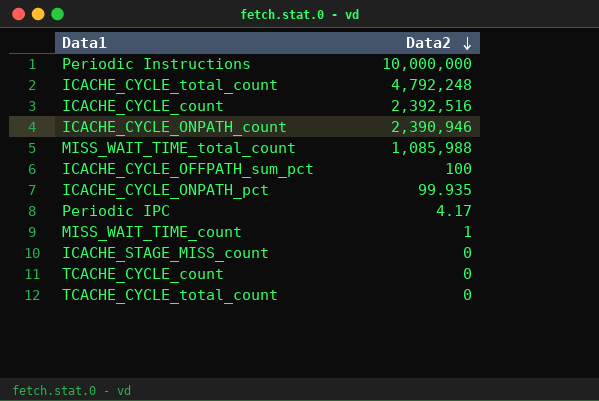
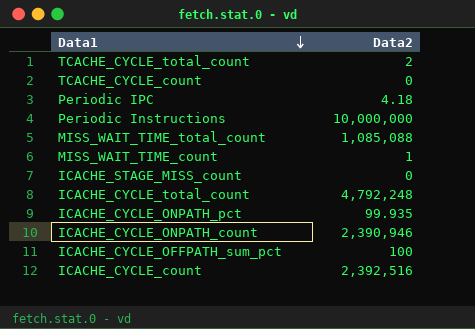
row order: Data2 descending -> Data1 descending
TCACHE_CYCLE_total_count | Data2: 0 -> 2
Periodic IPC | Data2: 4.17 -> 4.18
MISS_WAIT_TIME_total_count | Data2: 1,085,988 -> 1,085,088

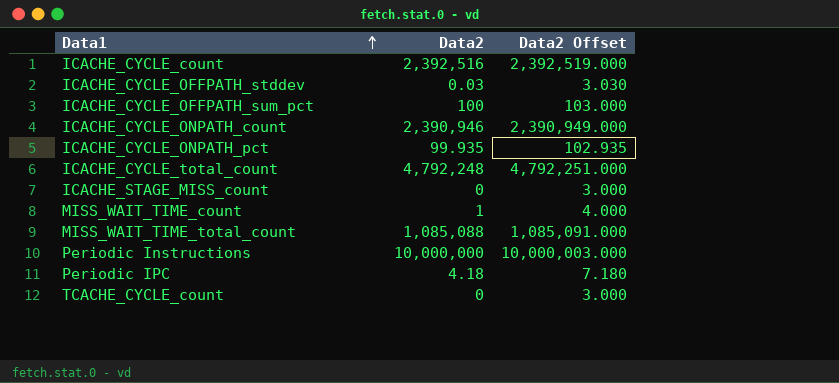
row order: Data1 descending -> Data1 ascending
column Data2 Offset | formula: none -> [Data2] + 3
row TCACHE_CYCLE_total_count: 2 -> none
row ICACHE_CYCLE_OFFPATH_stddev: none -> 0.03 | 3.030

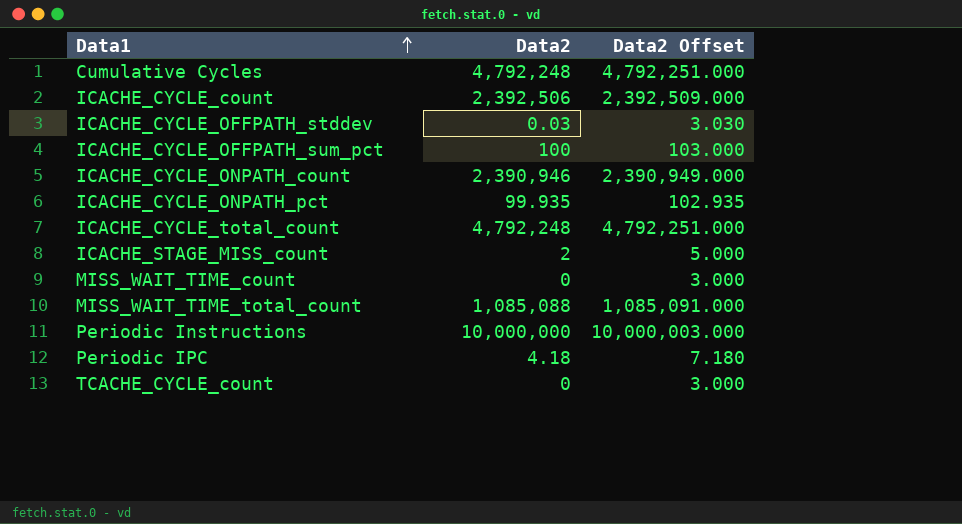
row Cumulative Cycles: none -> 4,792,248 | 4,792,251.000
ICACHE_CYCLE_count | Data2: 2,392,516 -> 2,392,506
ICACHE_CYCLE_count | Data2 Offset: 2,392,519.000 -> 2,392,509.000
ICACHE_STAGE_MISS_count | Data2: 0 -> 2
ICACHE_STAGE_MISS_count | Data2 Offset: 3.000 -> 5.000
MISS_WAIT_TIME_count | Data2: 1 -> 0
MISS_WAIT_TIME_count | Data2 Offset: 4.000 -> 3.000

